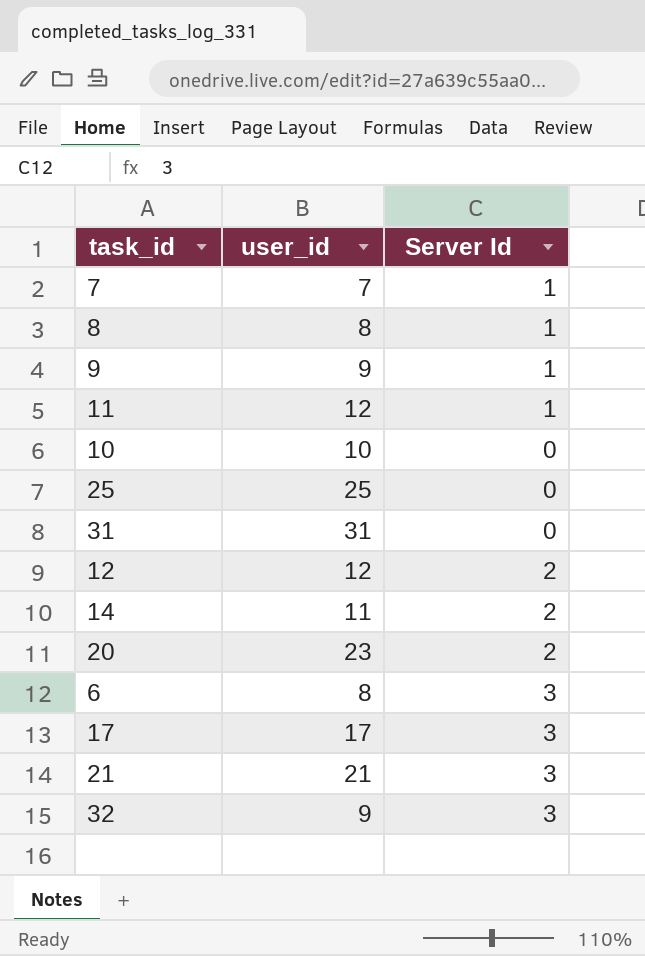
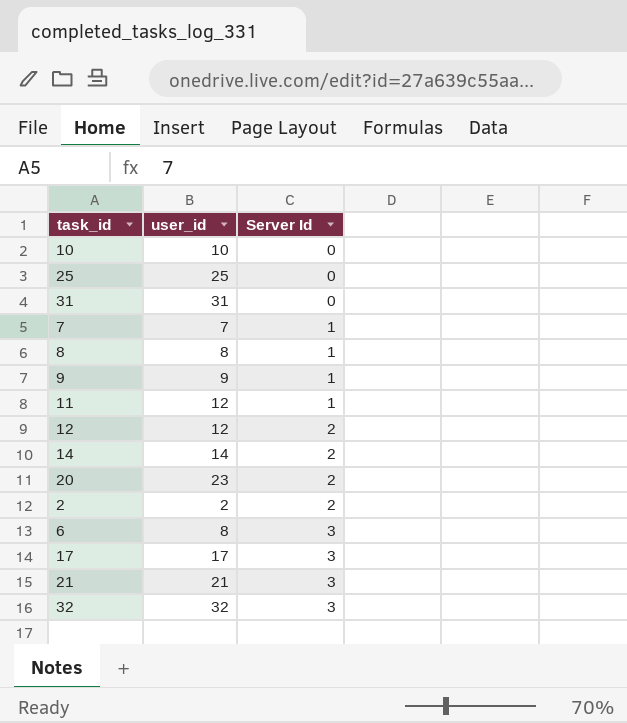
row order: none -> Server Id ascending
14 | user_id: 11 -> 14
row 2: none -> 2 | 2
32 | user_id: 9 -> 32

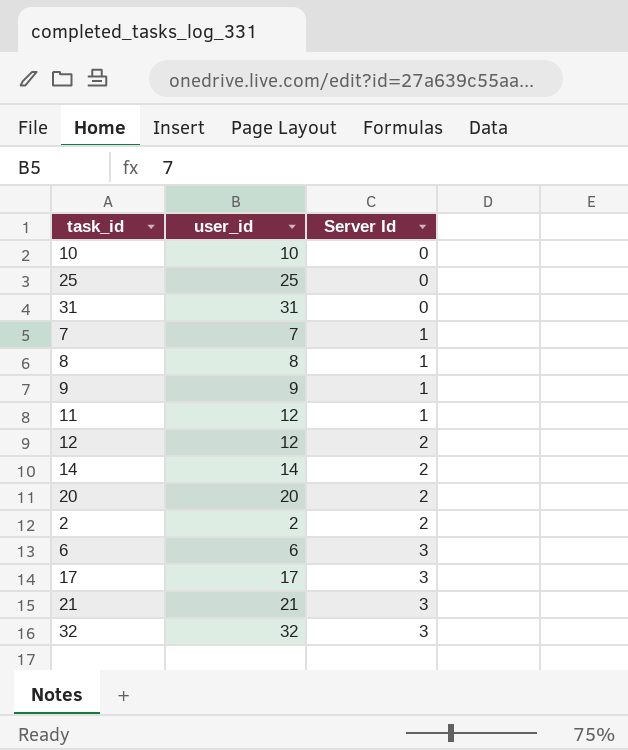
20 | user_id: 23 -> 20
6 | user_id: 8 -> 6

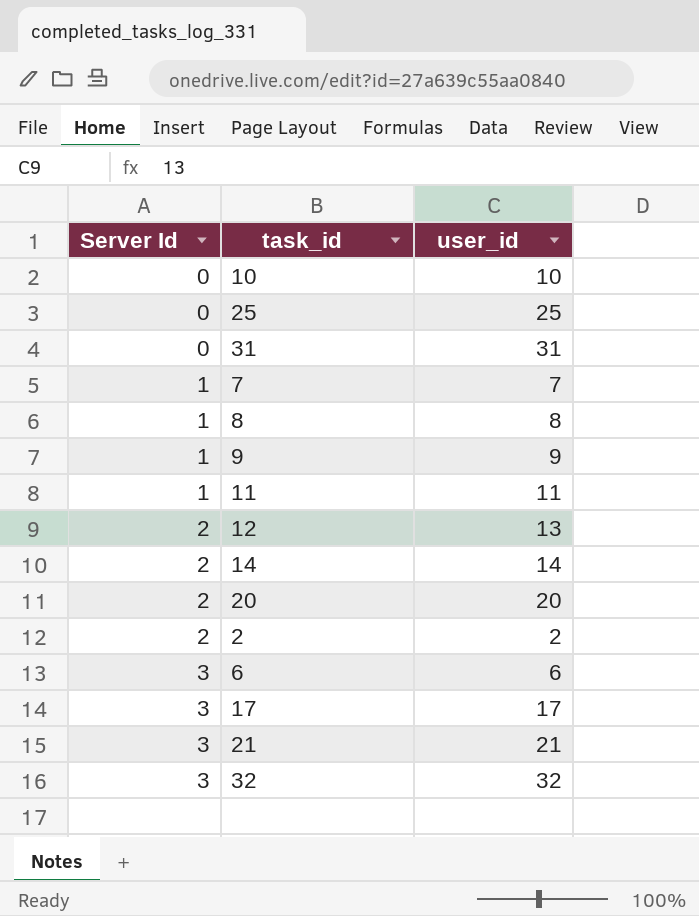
column Server Id | position: 3 -> 1
11 | user_id: 12 -> 11
12 | user_id: 12 -> 13

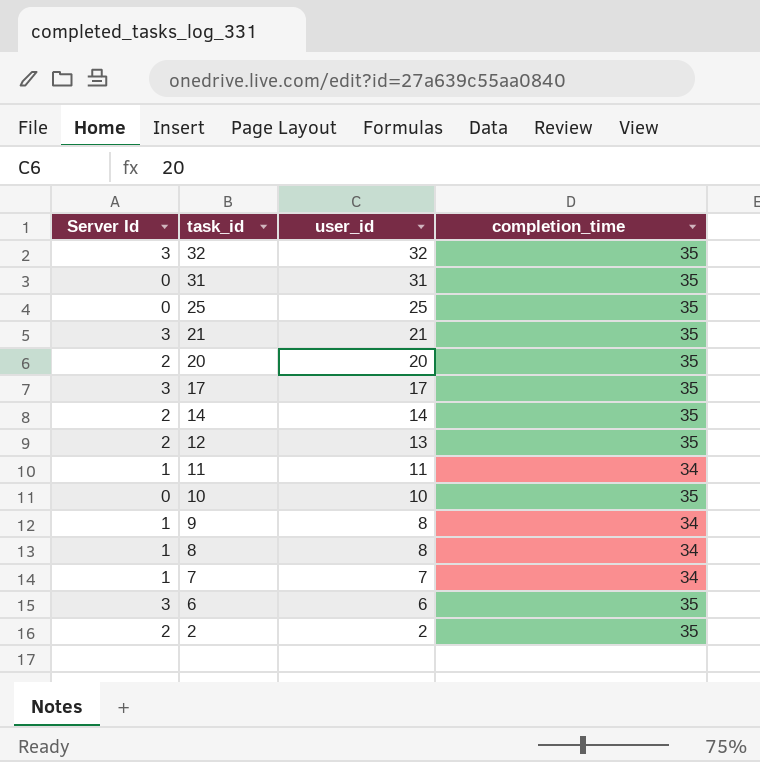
row order: Server Id ascending -> task_id descending
column completion_time | position: none -> 4
9 | user_id: 9 -> 8

